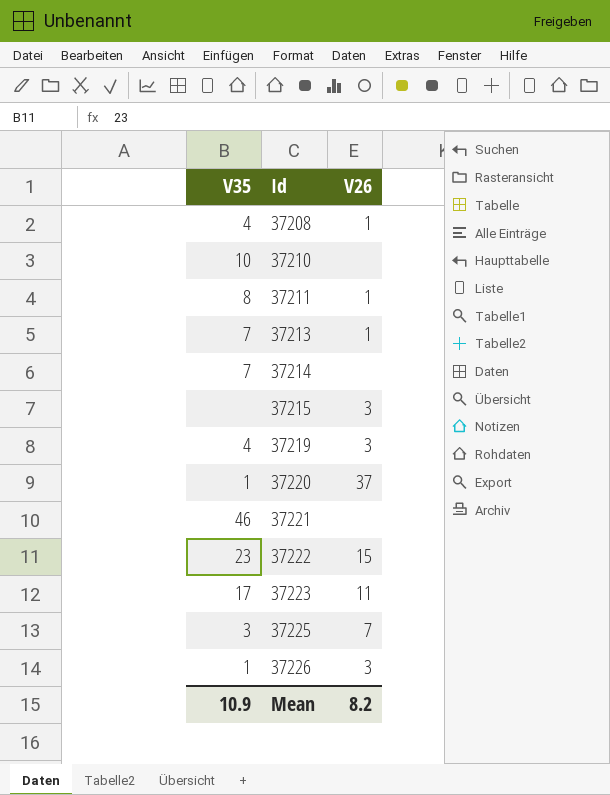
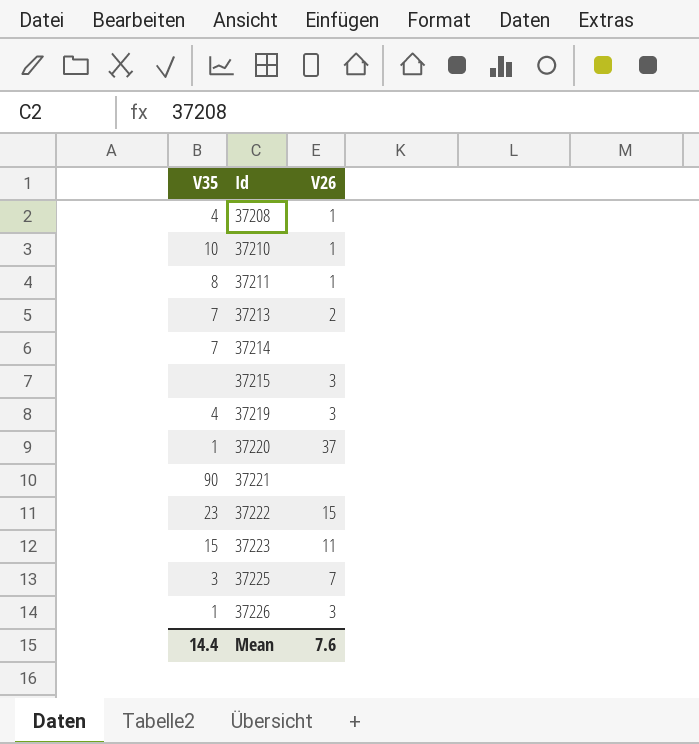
37210 | V26: none -> 1
37213 | V26: 1 -> 2
37221 | V35: 46 -> 90
37223 | V35: 17 -> 15
Mean | V35: 10.9 -> 14.4
Mean | V26: 8.2 -> 7.6

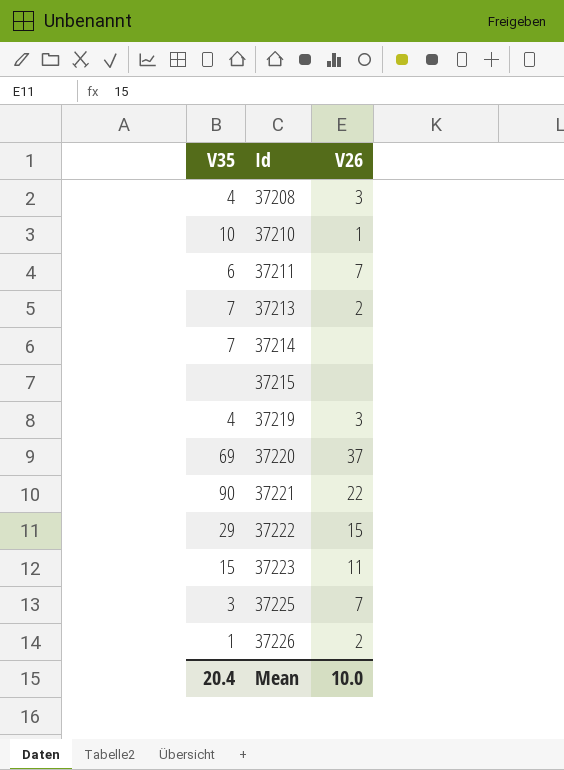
37208 | V26: 1 -> 3
37211 | V35: 8 -> 6
37211 | V26: 1 -> 7
37215 | V26: 3 -> none
37220 | V35: 1 -> 69
37221 | V26: none -> 22
37222 | V35: 23 -> 29
37226 | V26: 3 -> 2
Mean | V35: 14.4 -> 20.4
Mean | V26: 7.6 -> 10.0

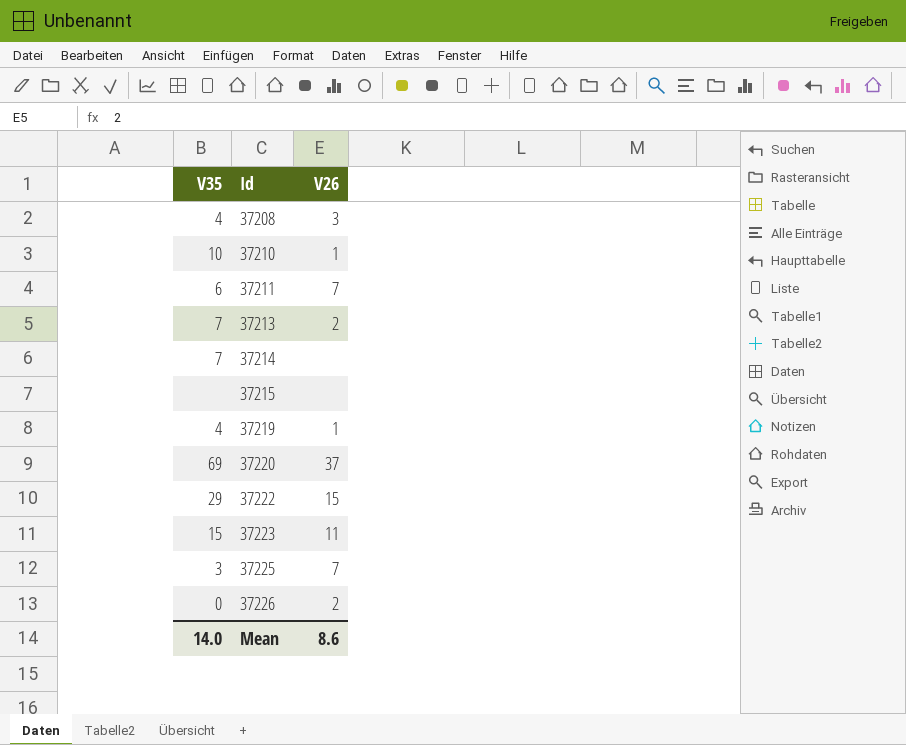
row 37221: 90 | 22 -> none
37219 | V26: 3 -> 1
37226 | V35: 1 -> 0
Mean | V35: 20.4 -> 14.0
Mean | V26: 10.0 -> 8.6

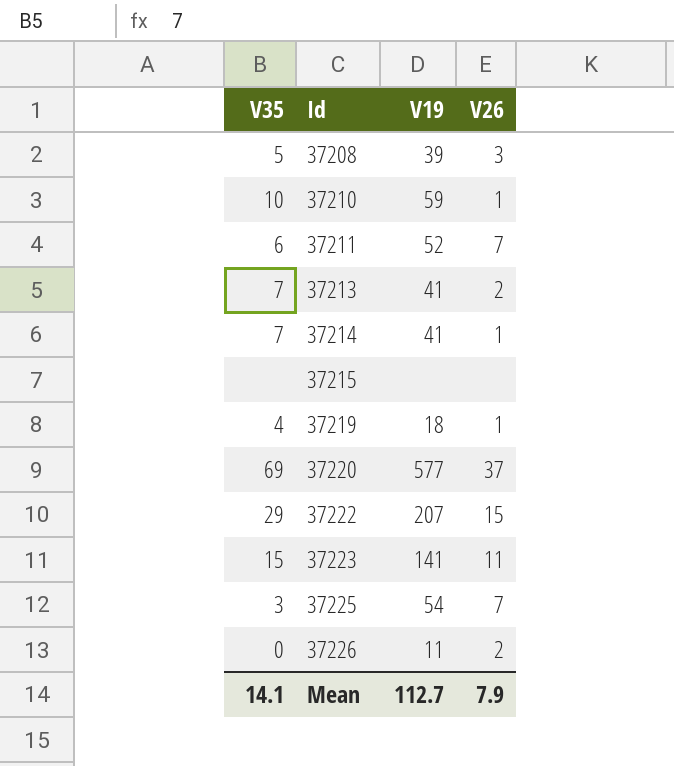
column V19 | position: none -> 3
37208 | V35: 4 -> 5
37214 | V26: none -> 1
Mean | V35: 14.0 -> 14.1
Mean | V26: 8.6 -> 7.9

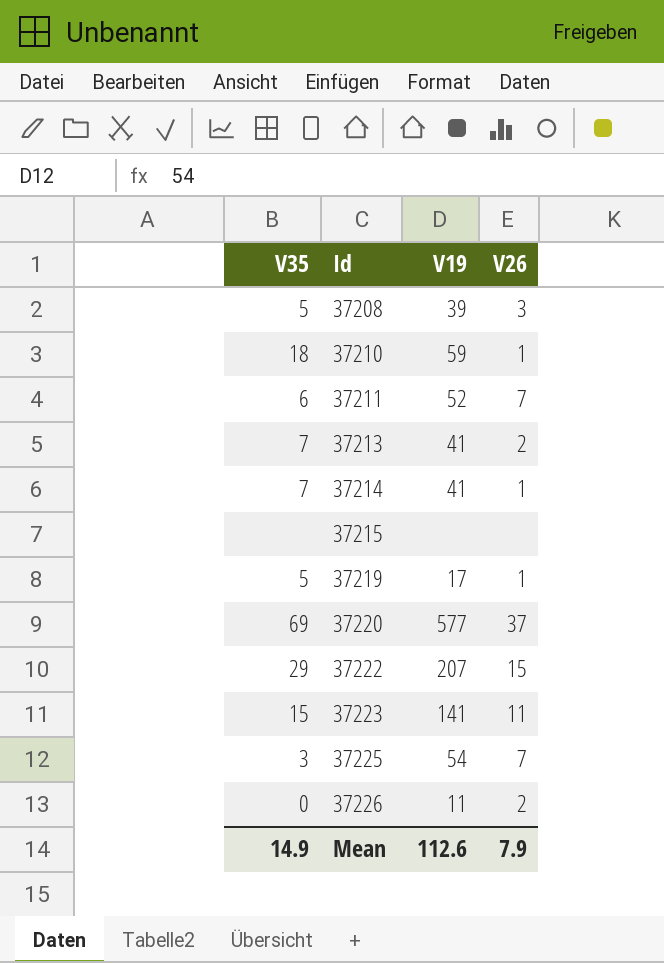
37210 | V35: 10 -> 18
37219 | V35: 4 -> 5
37219 | V19: 18 -> 17
Mean | V35: 14.1 -> 14.9
Mean | V19: 112.7 -> 112.6

